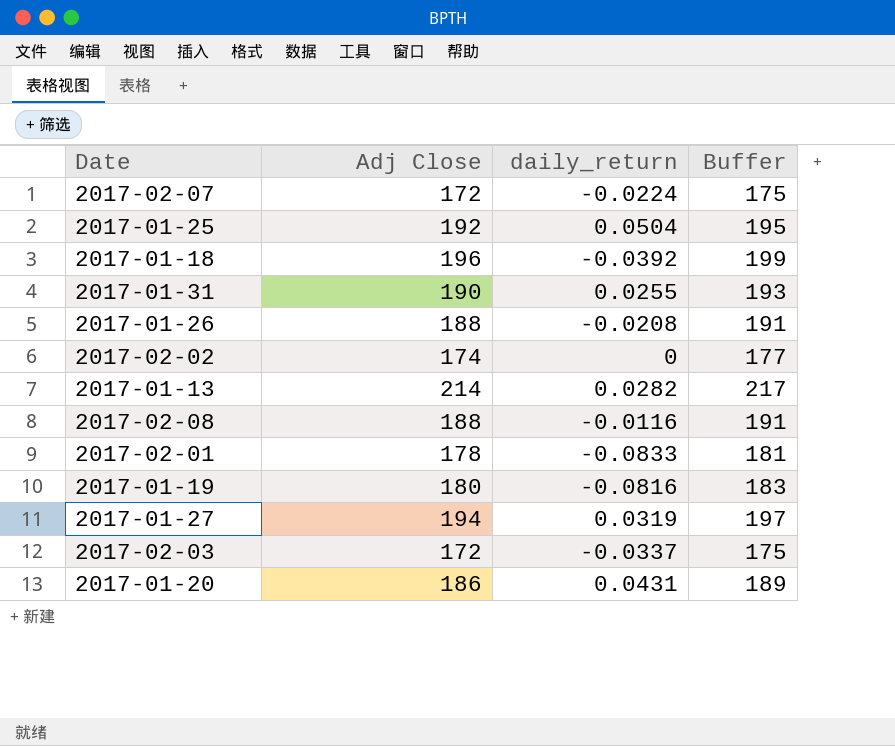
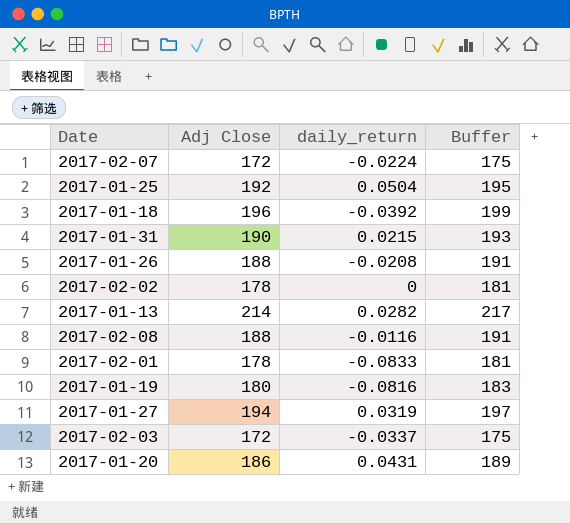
2017-01-31 | daily_return: 0.0255 -> 0.0215
2017-02-02 | Adj Close: 174 -> 178
2017-02-02 | Buffer: 177 -> 181

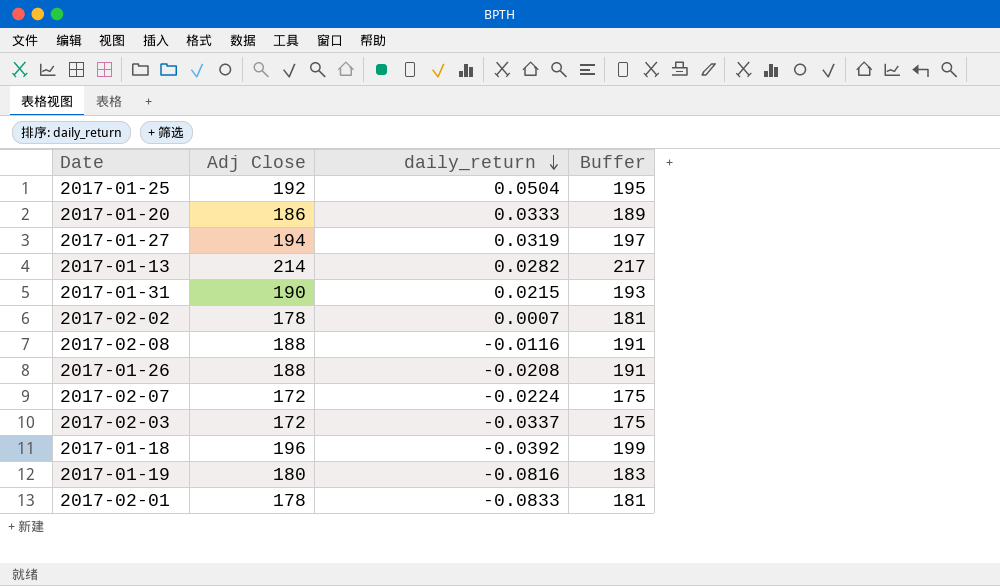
row order: none -> daily_return descending
2017-01-20 | daily_return: 0.0431 -> 0.0333
2017-02-02 | daily_return: 0 -> 0.0007

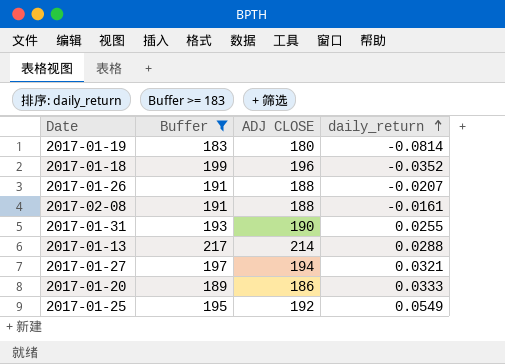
filter: none -> Buffer >= 183
row order: daily_return descending -> daily_return ascending
column Buffer | position: 4 -> 2
column name: Adj Close -> ADJ CLOSE
2017-01-19 | daily_return: -0.0816 -> -0.0814
2017-01-18 | daily_return: -0.0392 -> -0.0352
2017-01-26 | daily_return: -0.0208 -> -0.0207
2017-02-08 | daily_return: -0.0116 -> -0.0161
2017-01-31 | daily_return: 0.0215 -> 0.0255
2017-01-13 | daily_return: 0.0282 -> 0.0288
2017-01-27 | daily_return: 0.0319 -> 0.0321
2017-01-25 | daily_return: 0.0504 -> 0.0549

